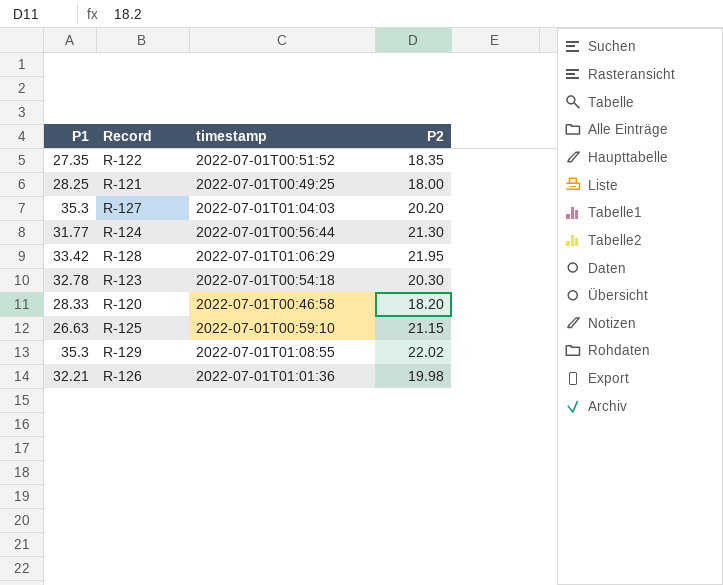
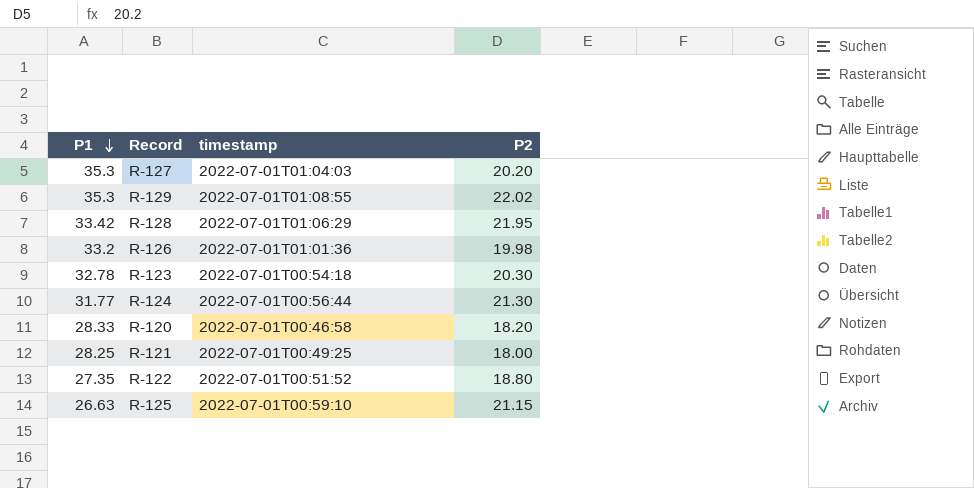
row order: none -> P1 descending
R-126 | P1: 32.21 -> 33.2
R-122 | P2: 18.35 -> 18.80

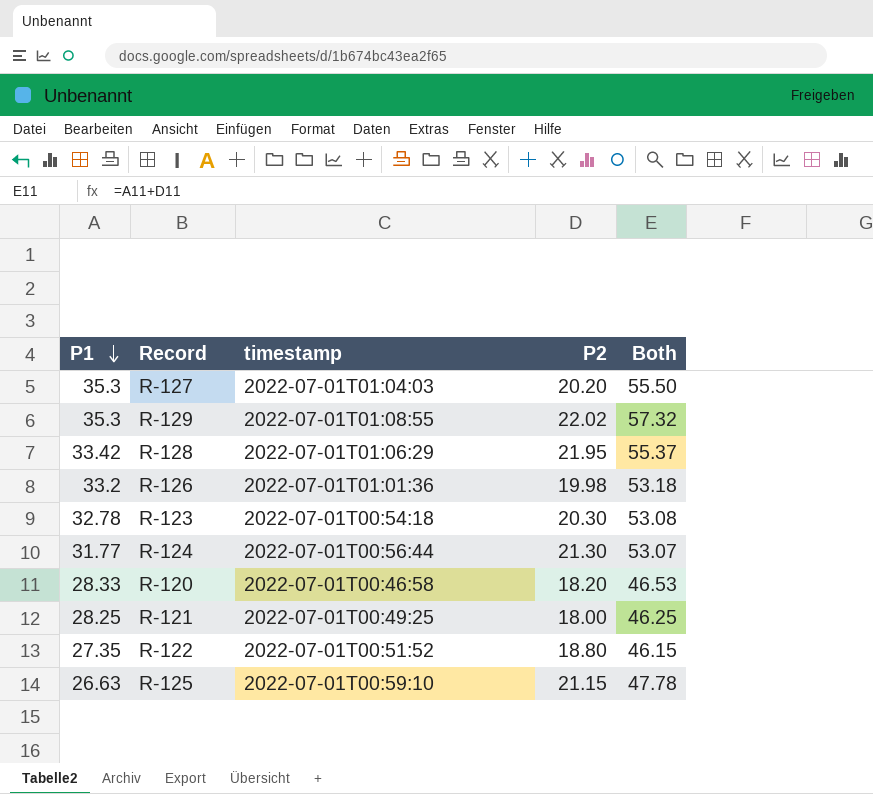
column Both | formula: none -> [P1] + [P2]

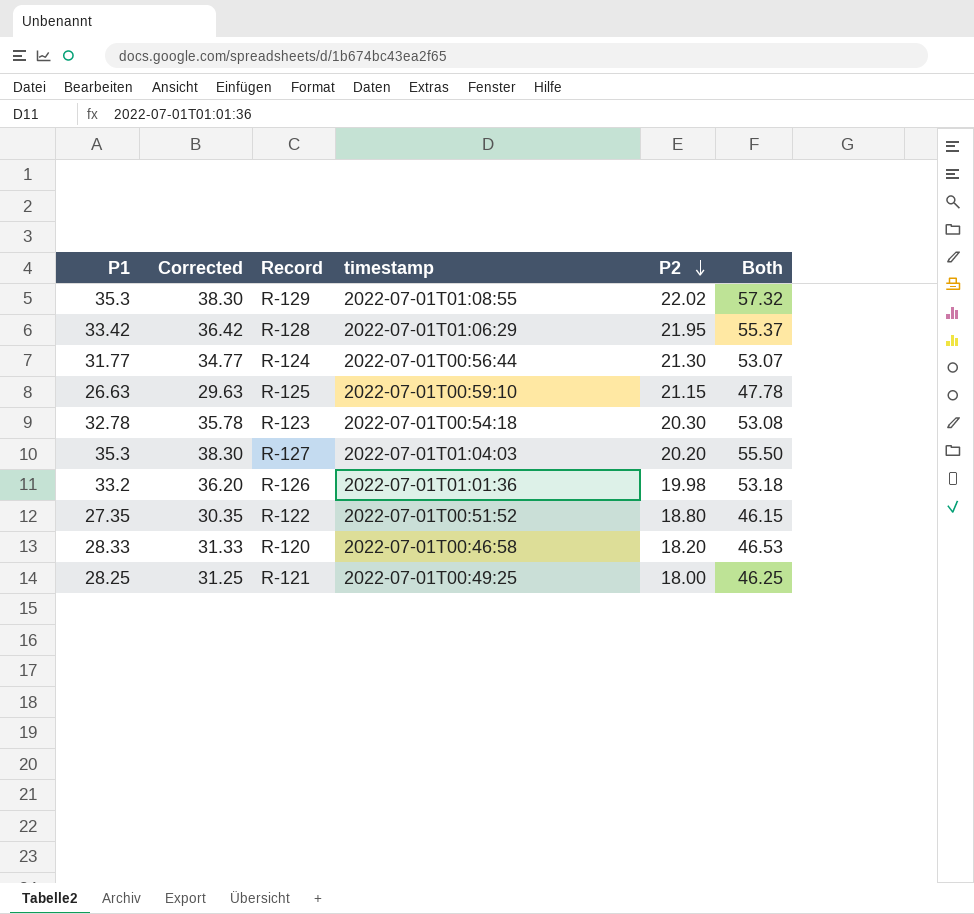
row order: P1 descending -> P2 descending
column Corrected | formula: none -> [P1] + 3

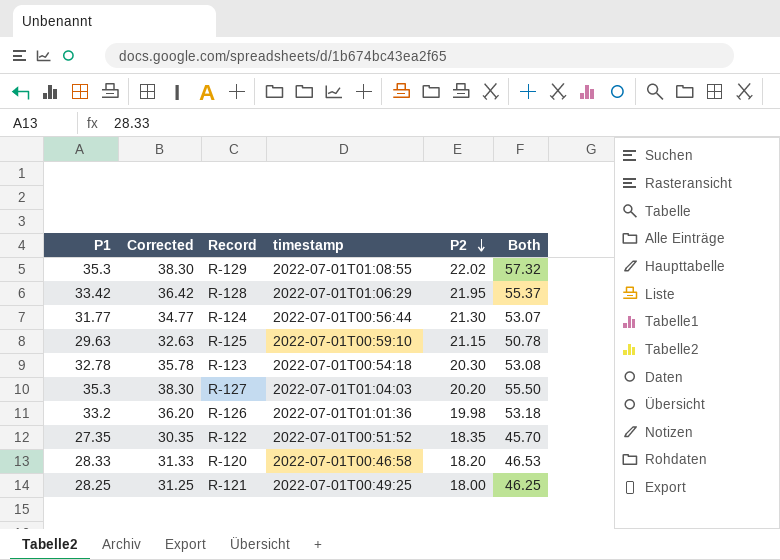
R-125 | P1: 26.63 -> 29.63
R-125 | Corrected: 29.63 -> 32.63
R-125 | Both: 47.78 -> 50.78
R-122 | P2: 18.80 -> 18.35
R-122 | Both: 46.15 -> 45.70

